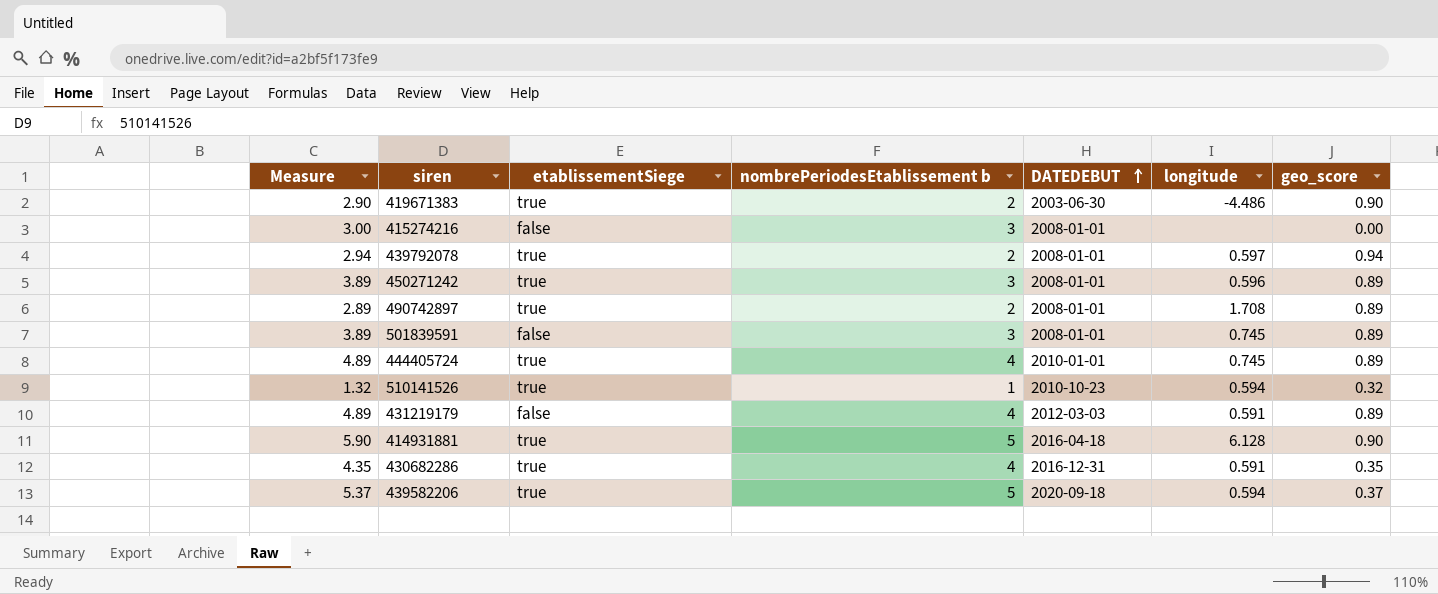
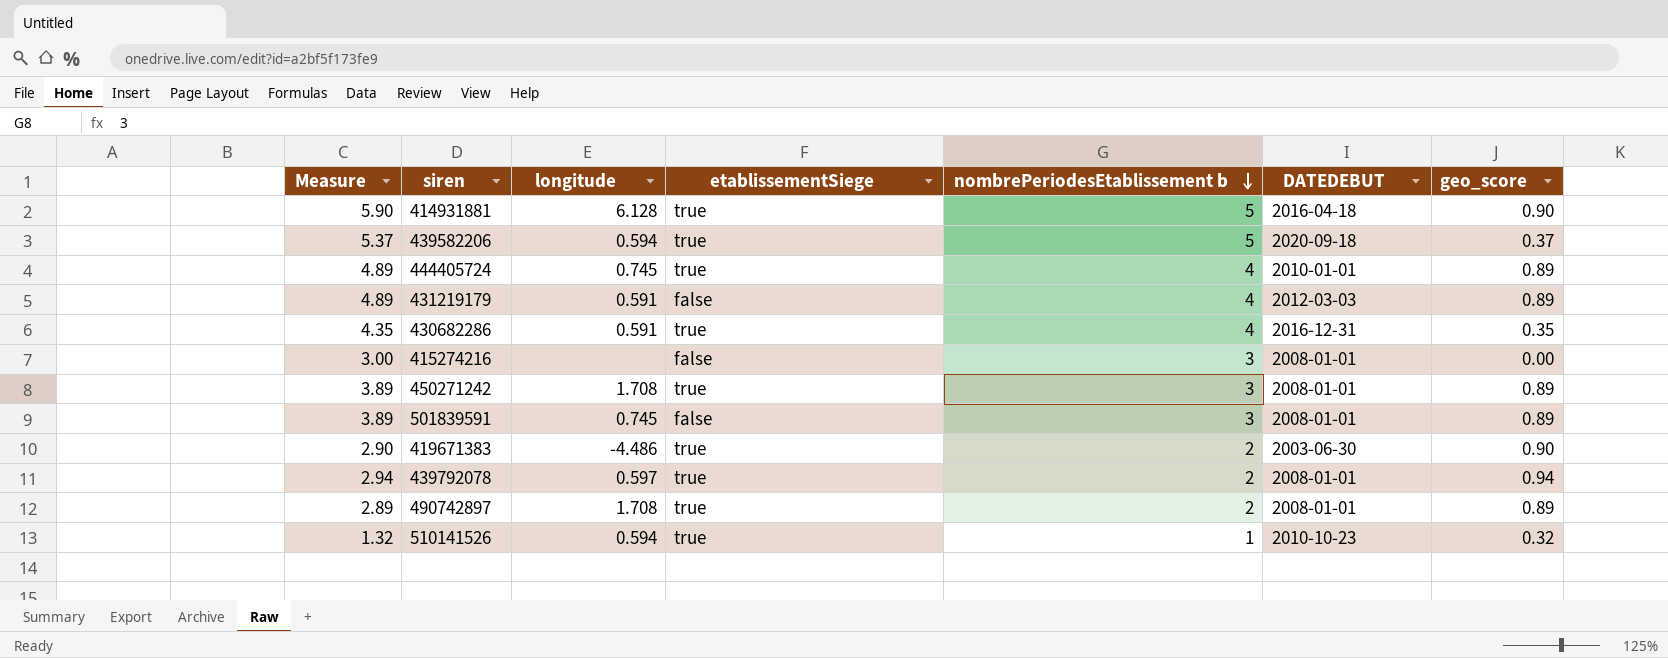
row order: DATEDEBUT ascending -> nombrePeriodesEtablissement b descending
column longitude | position: 6 -> 3
450271242 | longitude: 0.596 -> 1.708

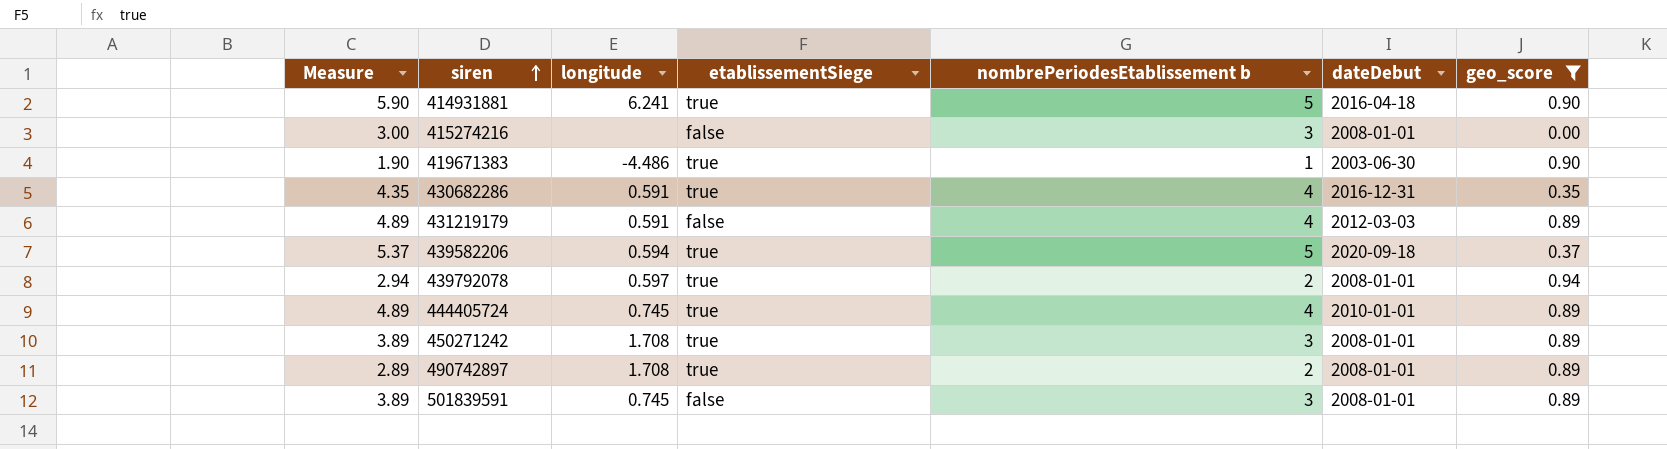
filter: none -> geo_score != 0.32
row order: nombrePeriodesEtablissement b descending -> siren ascending
column name: DATEDEBUT -> dateDebut
414931881 | longitude: 6.128 -> 6.241
419671383 | Measure: 2.90 -> 1.90
419671383 | nombrePeriodesEtablissement b: 2 -> 1

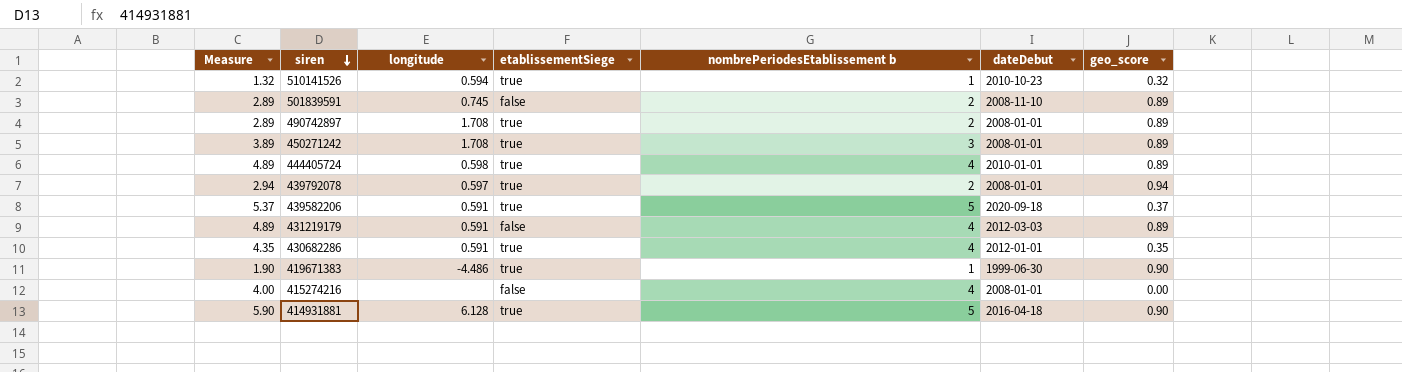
filter: geo_score != 0.32 -> none
row order: siren ascending -> siren descending
501839591 | Measure: 3.89 -> 2.89
501839591 | nombrePeriodesEtablissement b: 3 -> 2
501839591 | dateDebut: 2008-01-01 -> 2008-11-10
444405724 | longitude: 0.745 -> 0.598
439582206 | longitude: 0.594 -> 0.591
430682286 | dateDebut: 2016-12-31 -> 2012-01-01
419671383 | dateDebut: 2003-06-30 -> 1999-06-30
415274216 | Measure: 3.00 -> 4.00
415274216 | nombrePeriodesEtablissement b: 3 -> 4
414931881 | longitude: 6.241 -> 6.128

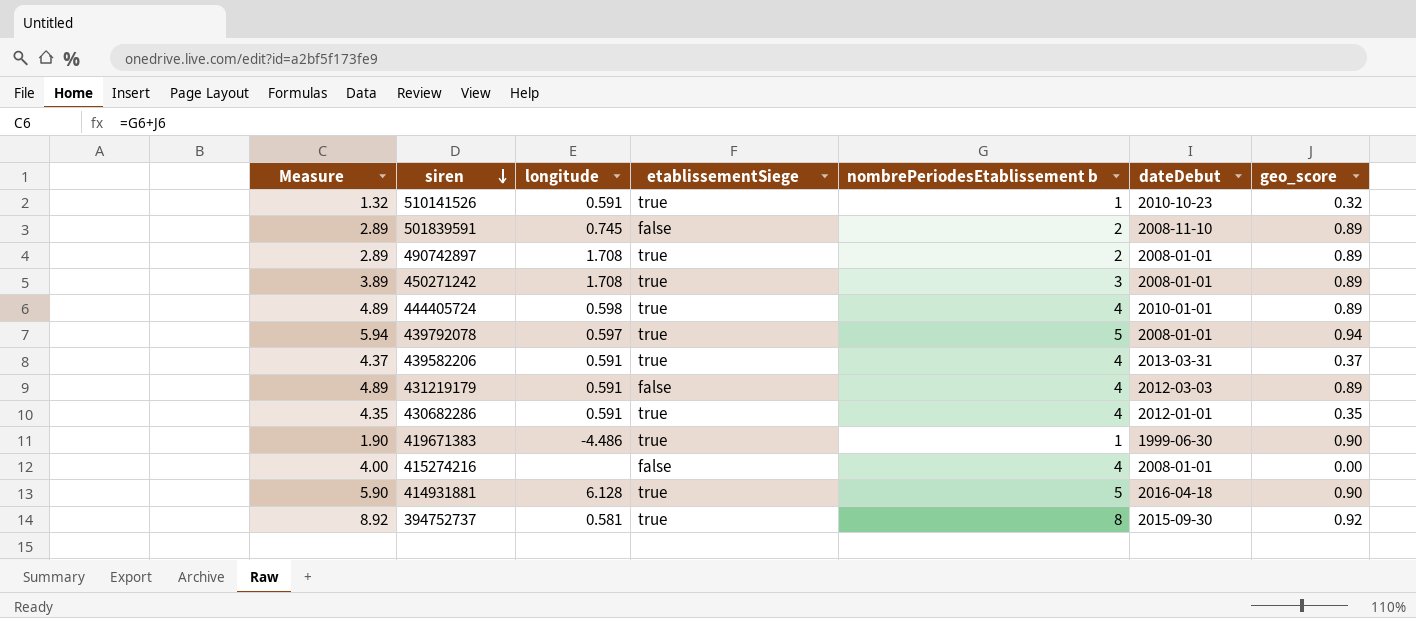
510141526 | longitude: 0.594 -> 0.591
439792078 | Measure: 2.94 -> 5.94
439792078 | nombrePeriodesEtablissement b: 2 -> 5
439582206 | Measure: 5.37 -> 4.37
439582206 | nombrePeriodesEtablissement b: 5 -> 4
439582206 | dateDebut: 2020-09-18 -> 2013-03-31
row 394752737: none -> 8.92 | 0.581 | true | 8 | 2015-09-30 | 0.92

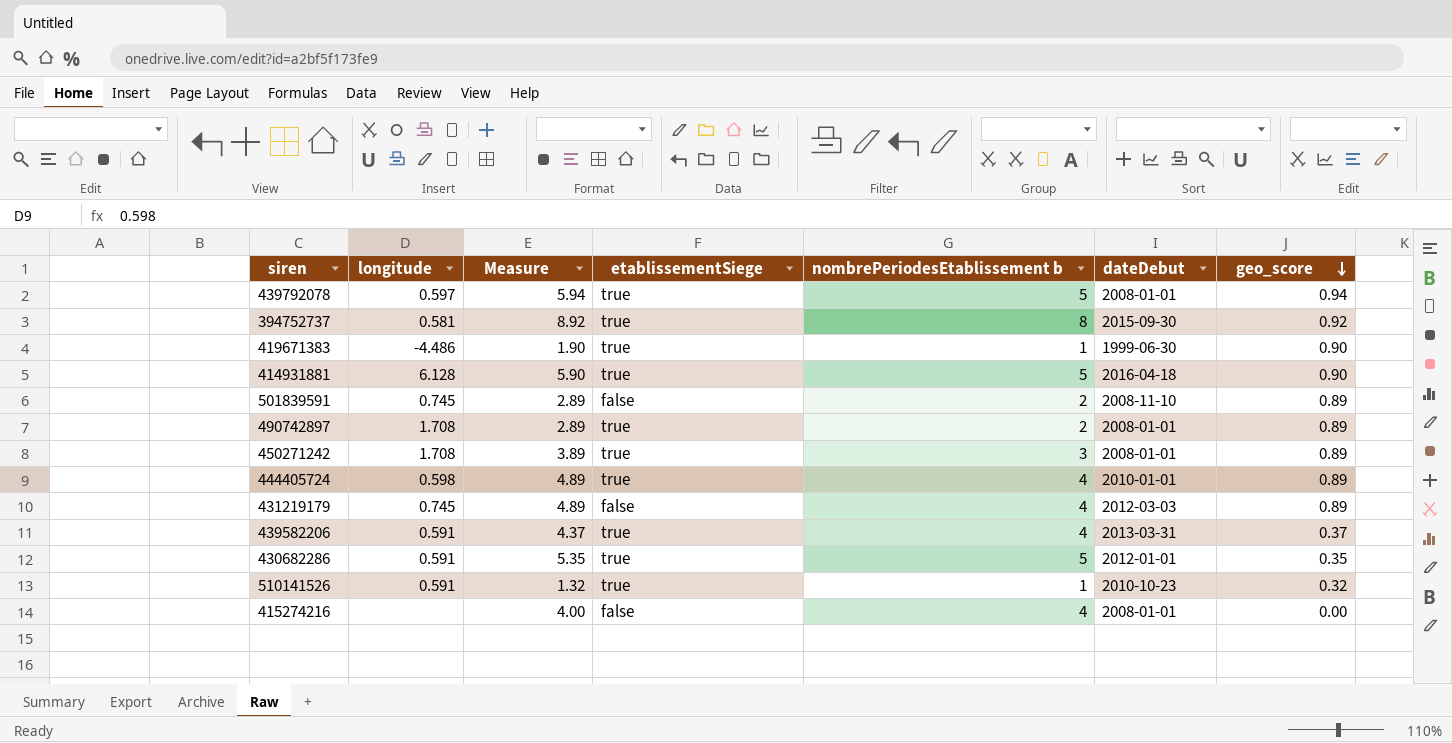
row order: siren descending -> geo_score descending
column Measure | position: 1 -> 3
431219179 | longitude: 0.591 -> 0.745
430682286 | Measure: 4.35 -> 5.35
430682286 | nombrePeriodesEtablissement b: 4 -> 5

